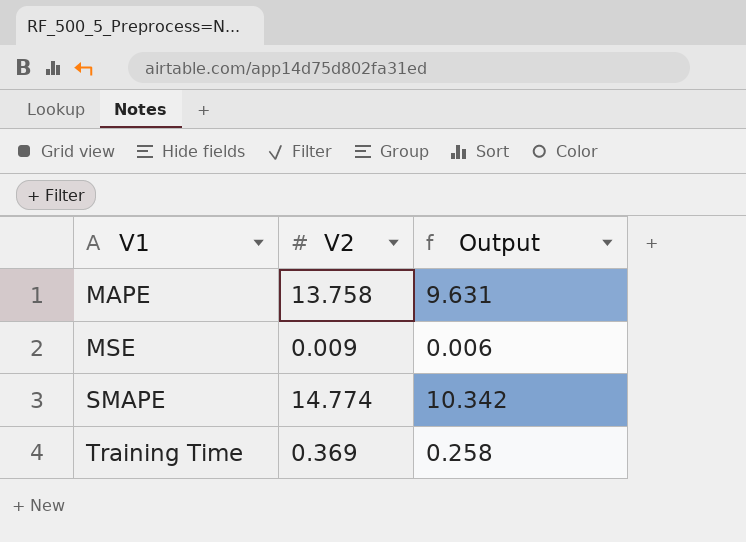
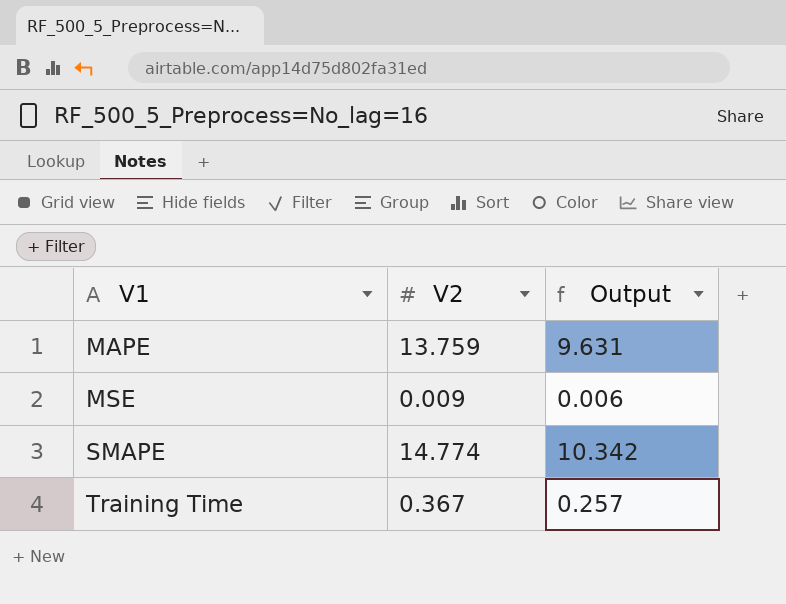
MAPE | V2: 13.758 -> 13.759
Training Time | V2: 0.369 -> 0.367
Training Time | Output: 0.258 -> 0.257

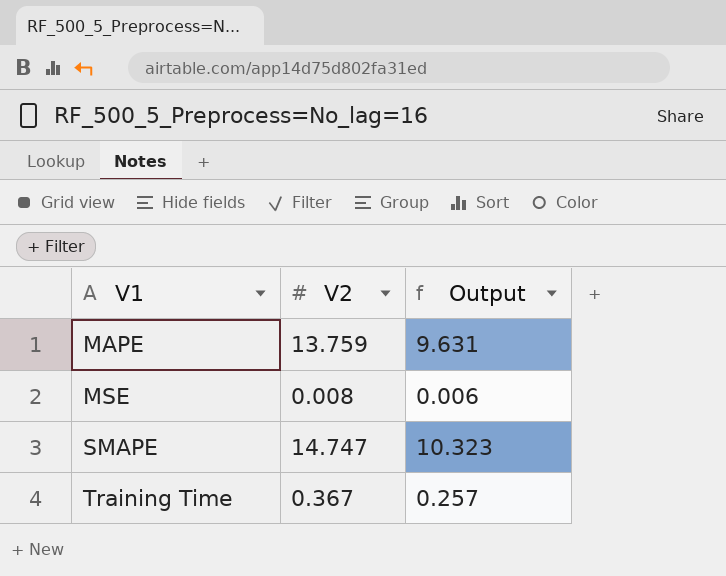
MSE | V2: 0.009 -> 0.008
SMAPE | V2: 14.774 -> 14.747
SMAPE | Output: 10.342 -> 10.323

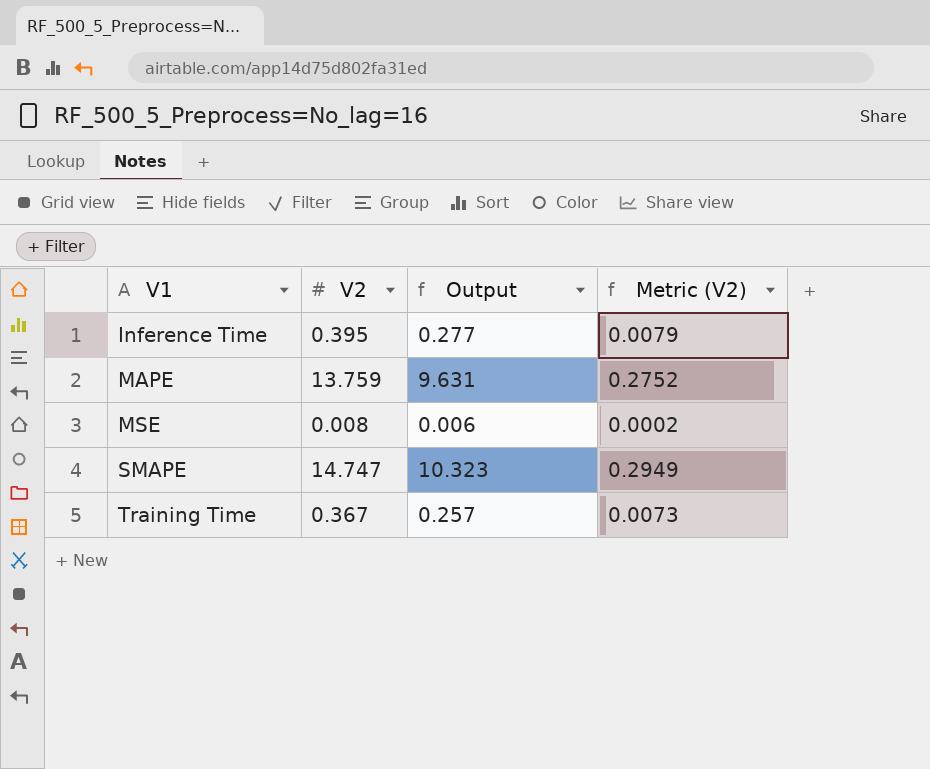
column Metric (V2) | formula: none -> [V2] * 0.02
row Inference Time: none -> 0.395 | 0.277 | 0.0079

